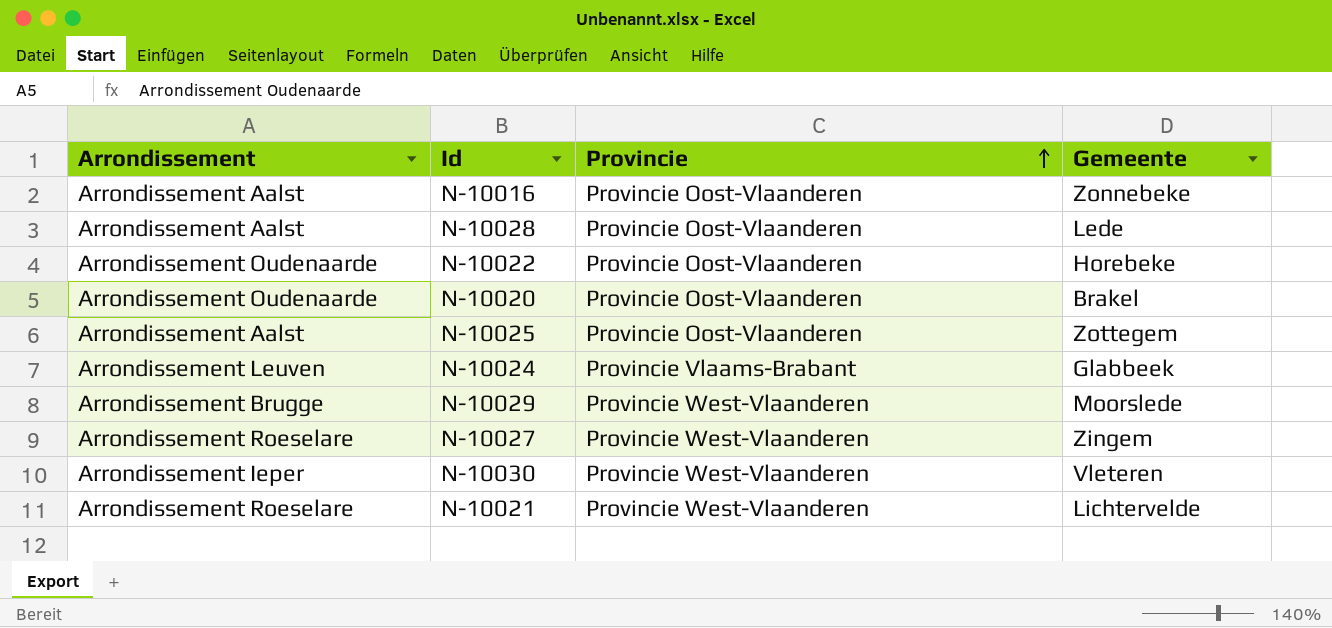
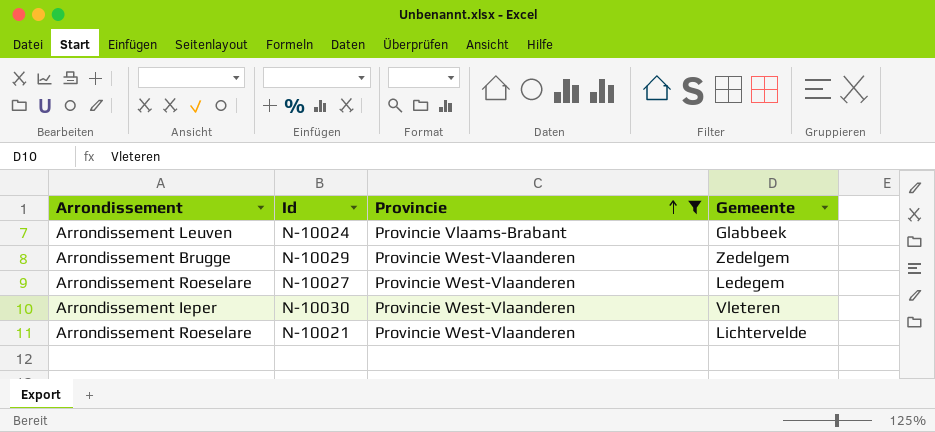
filter: none -> Provincie != Provincie Oost-Vlaanderen
N-10029 | Gemeente: Moorslede -> Zedelgem
N-10027 | Gemeente: Zingem -> Ledegem

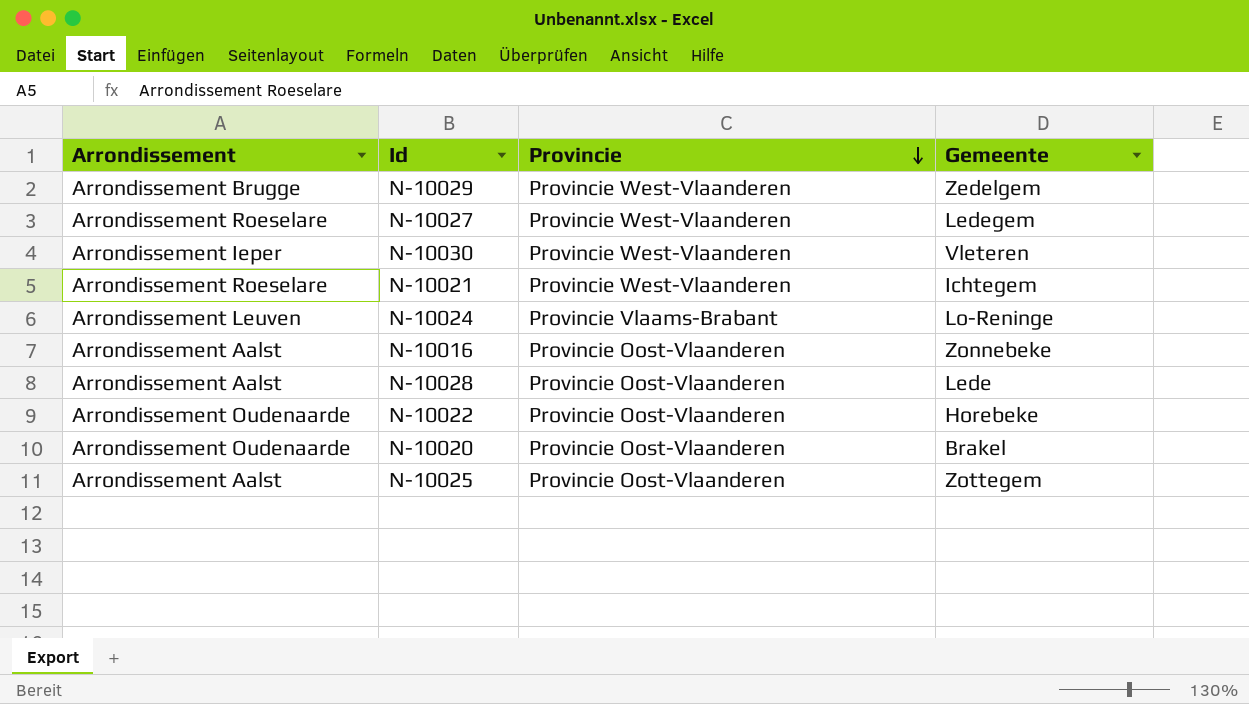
filter: Provincie != Provincie Oost-Vlaanderen -> none
row order: Provincie ascending -> Provincie descending
N-10021 | Gemeente: Lichtervelde -> Ichtegem
N-10024 | Gemeente: Glabbeek -> Lo-Reninge

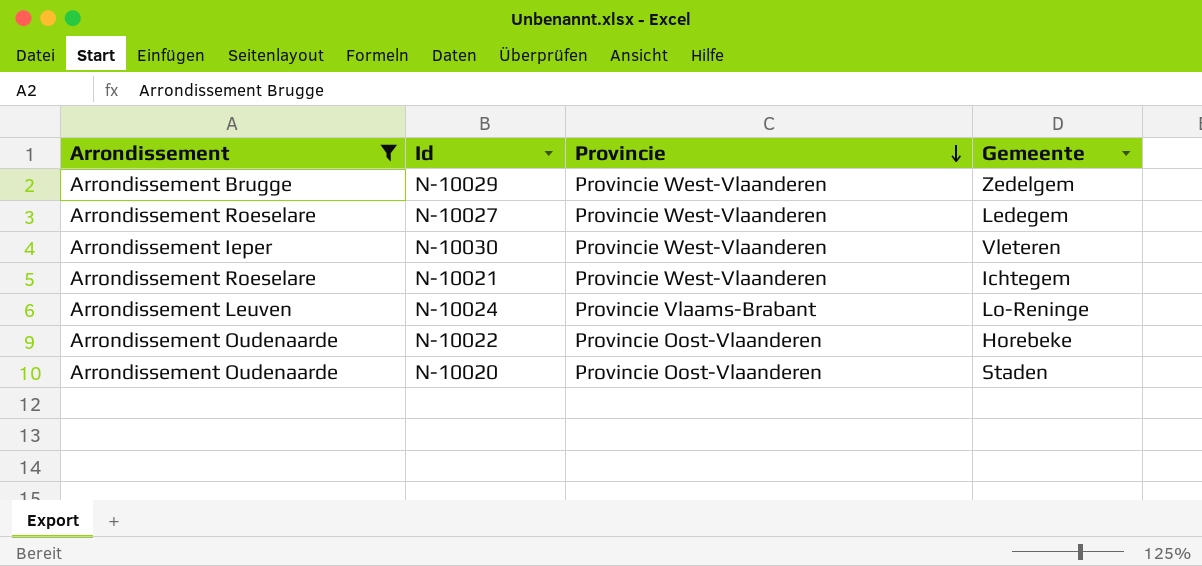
filter: none -> Arrondissement != Arrondissement Aalst
N-10020 | Gemeente: Brakel -> Staden

